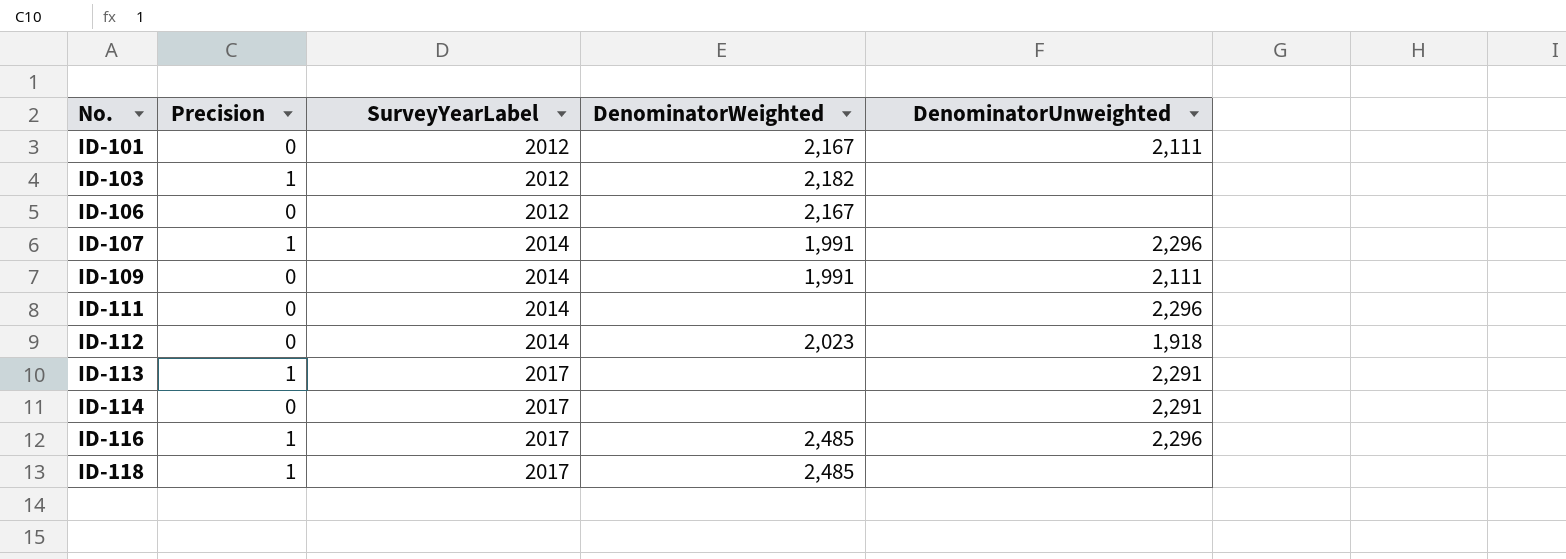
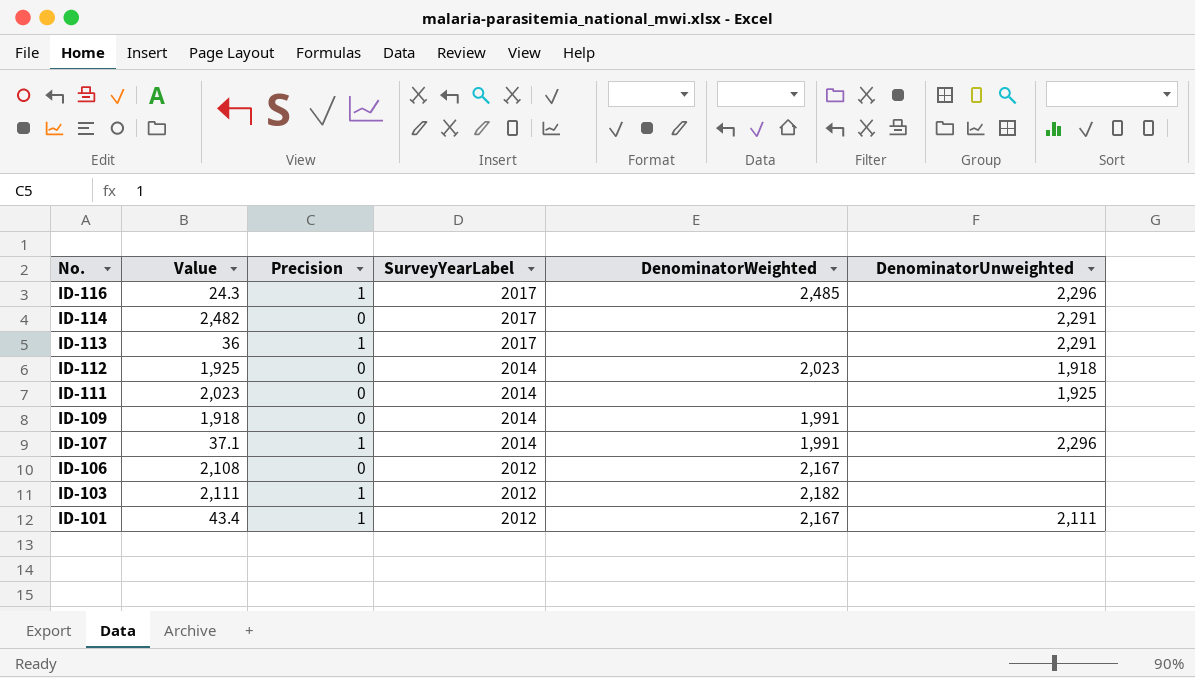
row order: No. ascending -> No. descending
column Value | position: none -> 2
row ID-118: 1 | 2017 | 2,485 | none -> none
ID-111 | DenominatorUnweighted: 2,296 -> 1,925
ID-109 | DenominatorUnweighted: 2,111 -> none
ID-101 | Precision: 0 -> 1

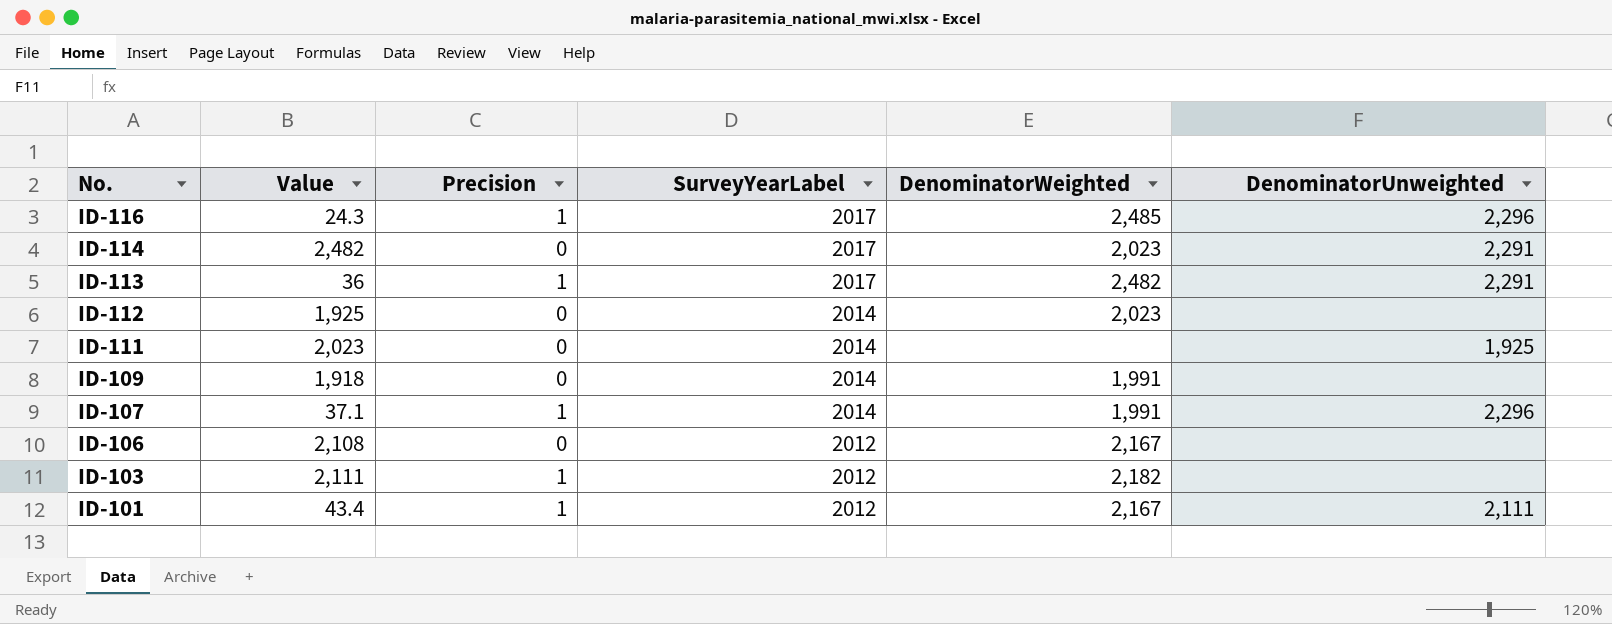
ID-114 | DenominatorWeighted: none -> 2,023
ID-113 | DenominatorWeighted: none -> 2,482
ID-112 | DenominatorUnweighted: 1,918 -> none

